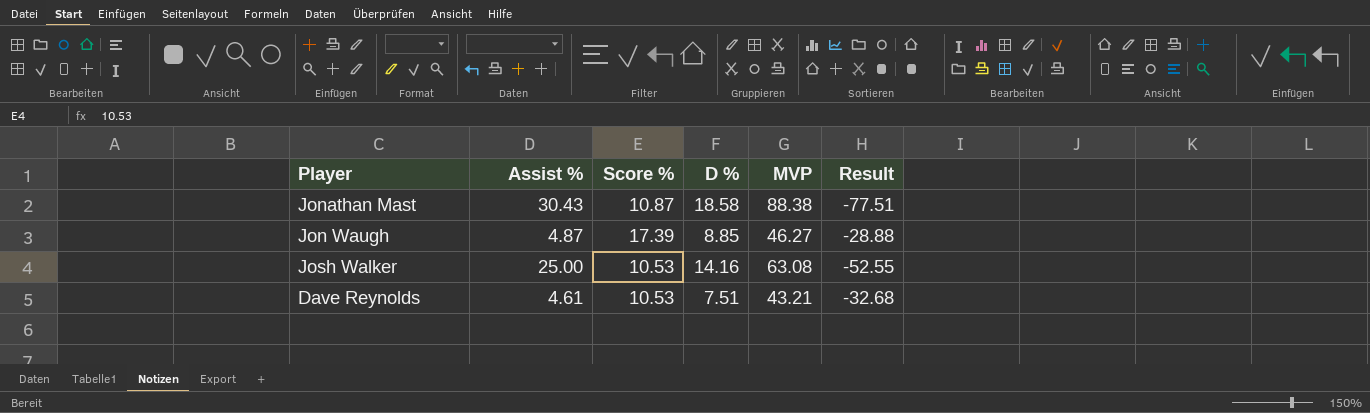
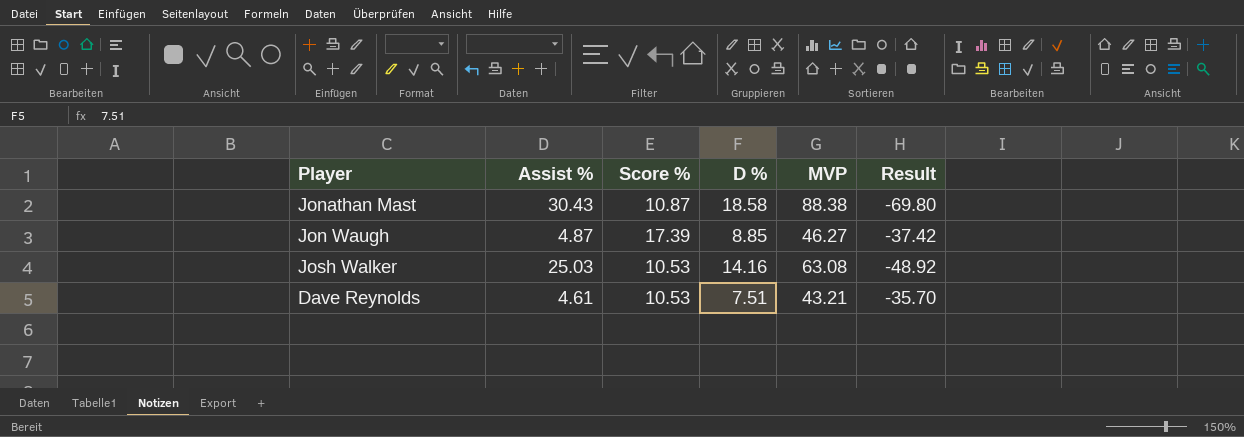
column Result | formula: [Score %] - [MVP] -> [D %] - [MVP]
Josh Walker | Assist %: 25.00 -> 25.03

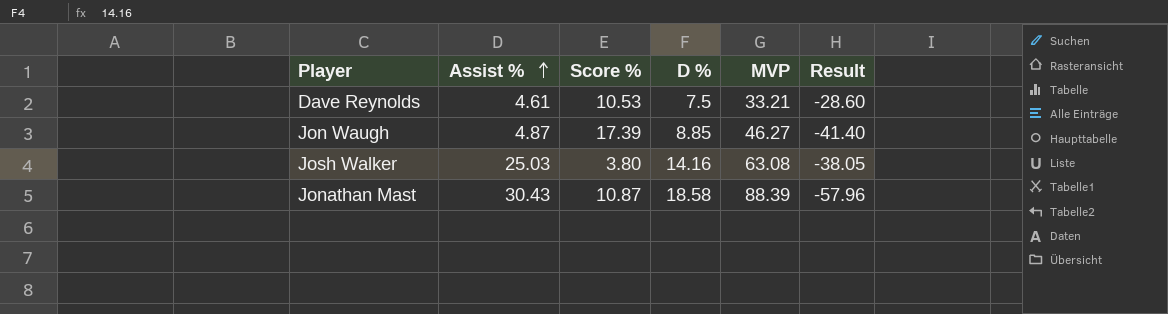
row order: none -> Assist % ascending
column Result | formula: [D %] - [MVP] -> [Assist %] - [MVP]
Dave Reynolds | D %: 7.51 -> 7.5
Dave Reynolds | MVP: 43.21 -> 33.21
Josh Walker | Score %: 10.53 -> 3.80
Jonathan Mast | MVP: 88.38 -> 88.39

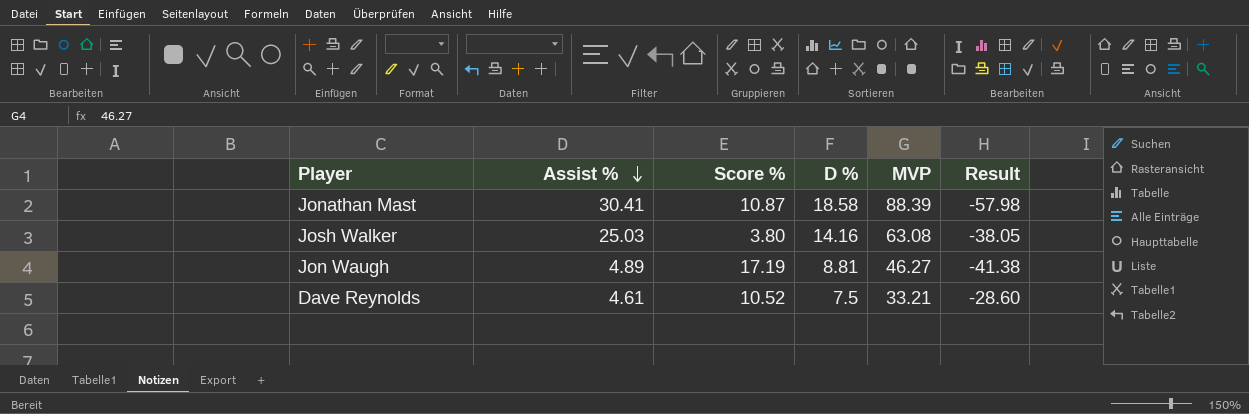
row order: Assist % ascending -> Assist % descending
Jonathan Mast | Assist %: 30.43 -> 30.41
Jonathan Mast | Result: -57.96 -> -57.98
Jon Waugh | Assist %: 4.87 -> 4.89
Jon Waugh | Score %: 17.39 -> 17.19
Jon Waugh | D %: 8.85 -> 8.81
Jon Waugh | Result: -41.40 -> -41.38
Dave Reynolds | Score %: 10.53 -> 10.52

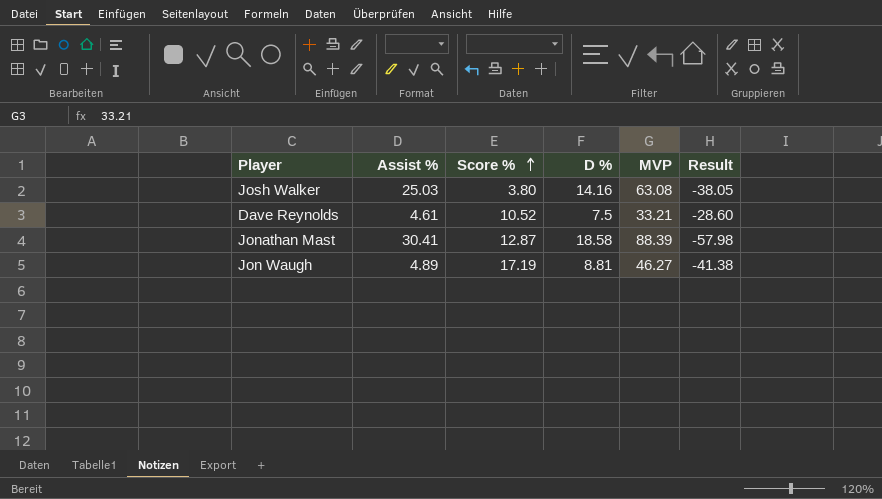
row order: Assist % descending -> Score % ascending
Jonathan Mast | Score %: 10.87 -> 12.87

